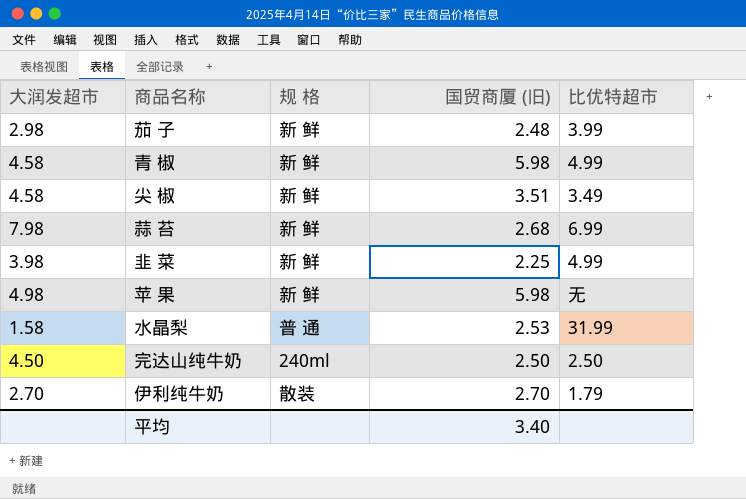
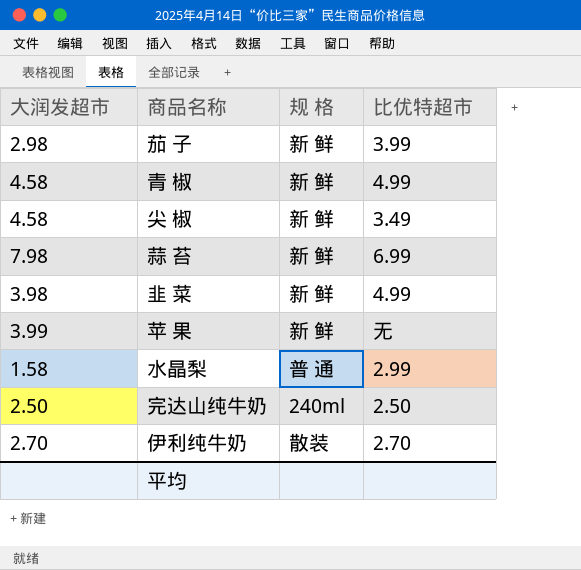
column 国贸商厦 (旧) | position: 4 -> none
苹 果 | 大润发超市: 4.98 -> 3.99
水晶梨 | 比优特超市: 31.99 -> 2.99
完达山纯牛奶 | 大润发超市: 4.50 -> 2.50
伊利纯牛奶 | 比优特超市: 1.79 -> 2.70

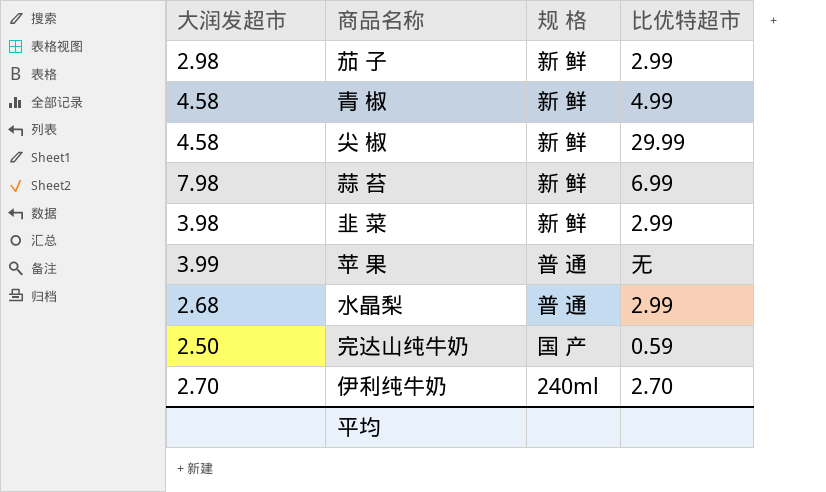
茄 子 | 比优特超市: 3.99 -> 2.99
尖 椒 | 比优特超市: 3.49 -> 29.99
韭 菜 | 比优特超市: 4.99 -> 2.99
苹 果 | 规 格: 新 鲜 -> 普 通
水晶梨 | 大润发超市: 1.58 -> 2.68
完达山纯牛奶 | 规 格: 240ml -> 国 产
完达山纯牛奶 | 比优特超市: 2.50 -> 0.59
伊利纯牛奶 | 规 格: 散装 -> 240ml

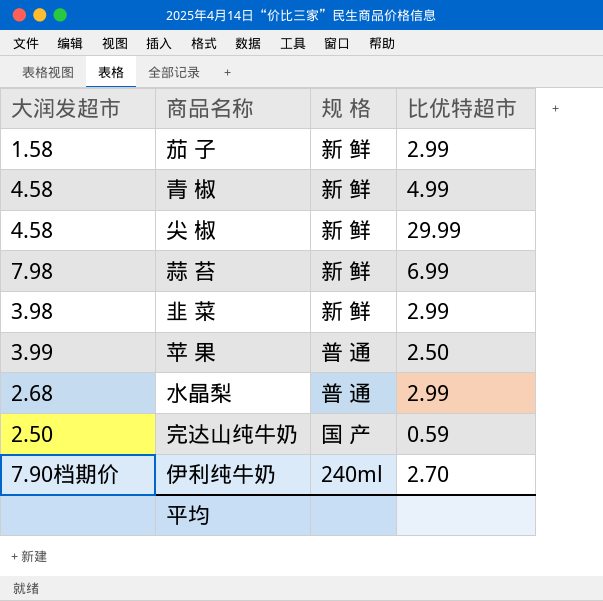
茄 子 | 大润发超市: 2.98 -> 1.58
苹 果 | 比优特超市: 无 -> 2.50
伊利纯牛奶 | 大润发超市: 2.70 -> 7.90档期价

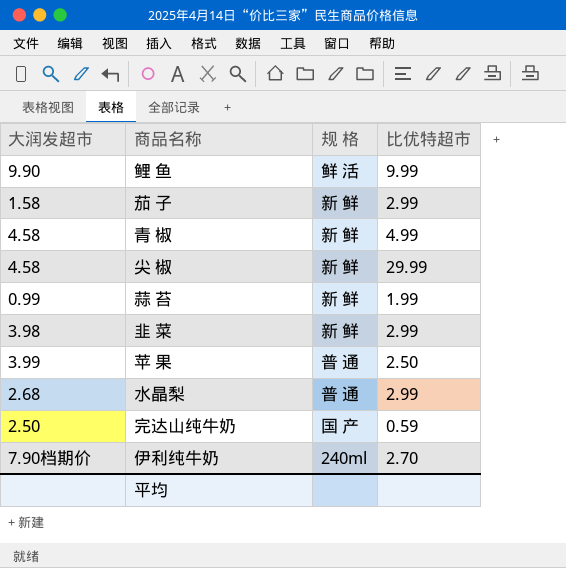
row 鲤 鱼: none -> 9.90 | 鲜 活 | 9.99
蒜 苔 | 大润发超市: 7.98 -> 0.99
蒜 苔 | 比优特超市: 6.99 -> 1.99

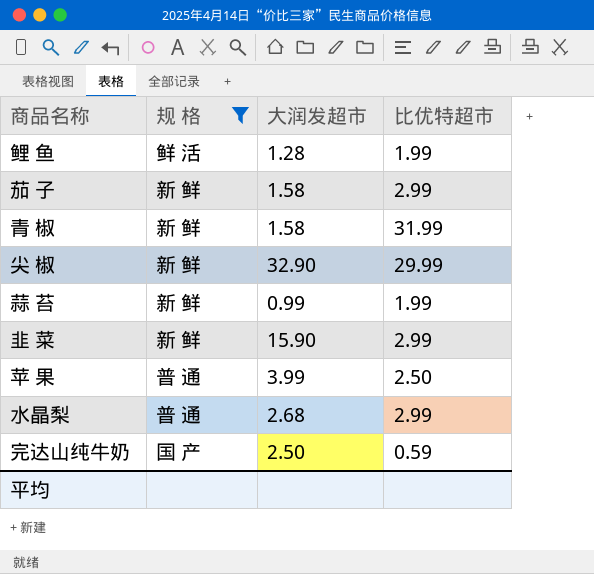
filter: none -> 规 格 != 240ml
column 大润发超市 | position: 1 -> 3
鲤 鱼 | 大润发超市: 9.90 -> 1.28
鲤 鱼 | 比优特超市: 9.99 -> 1.99
青 椒 | 大润发超市: 4.58 -> 1.58
青 椒 | 比优特超市: 4.99 -> 31.99
尖 椒 | 大润发超市: 4.58 -> 32.90
韭 菜 | 大润发超市: 3.98 -> 15.90

